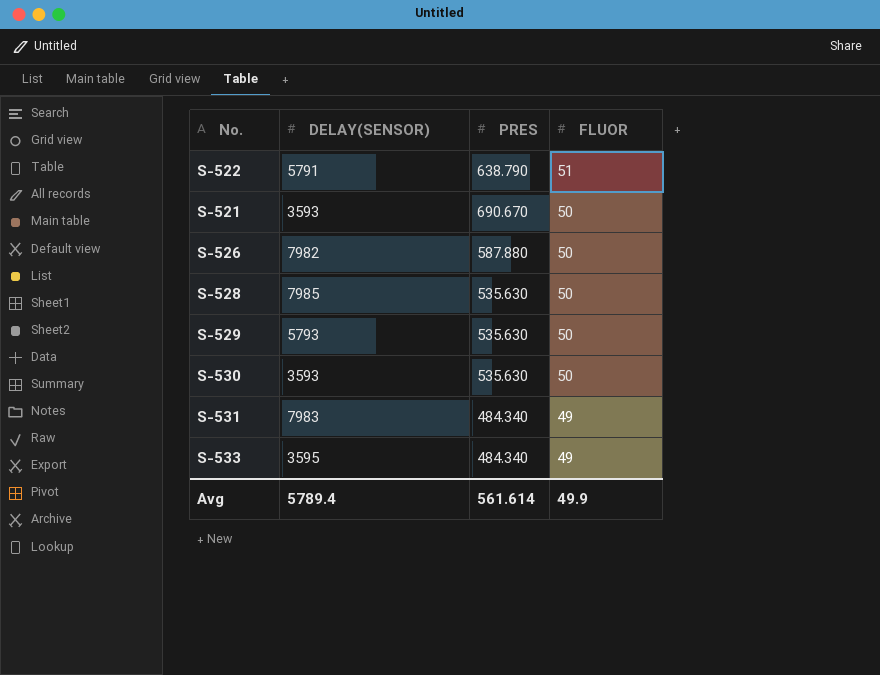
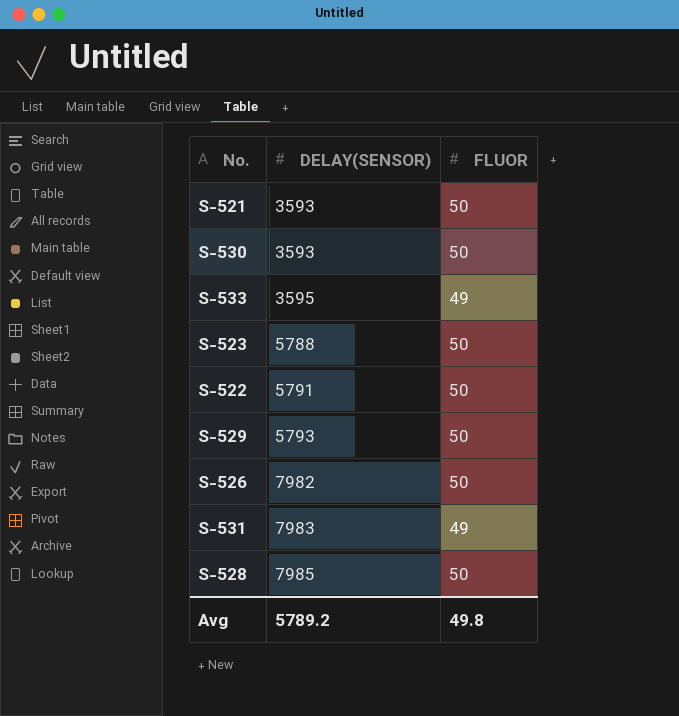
row order: FLUOR descending -> DELAY(SENSOR) ascending
column PRES | position: 3 -> none
row S-523: none -> 5788 | 50
S-522 | FLUOR: 51 -> 50
Avg | DELAY(SENSOR): 5789.4 -> 5789.2
Avg | FLUOR: 49.9 -> 49.8

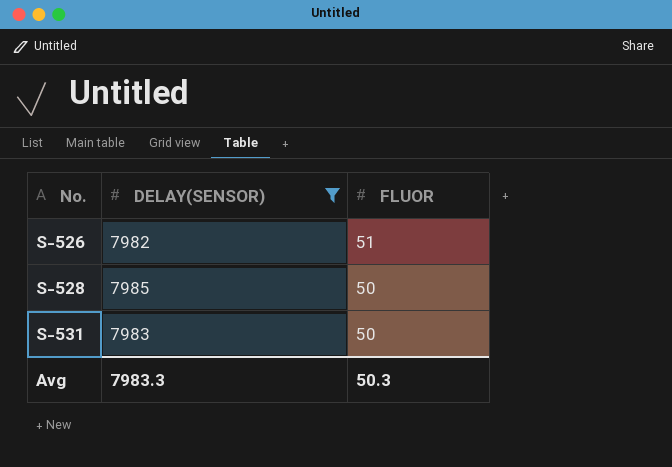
filter: none -> DELAY(SENSOR) >= 7982
row order: DELAY(SENSOR) ascending -> No. ascending
S-526 | FLUOR: 50 -> 51
S-531 | FLUOR: 49 -> 50
Avg | DELAY(SENSOR): 5789.2 -> 7983.3
Avg | FLUOR: 49.8 -> 50.3

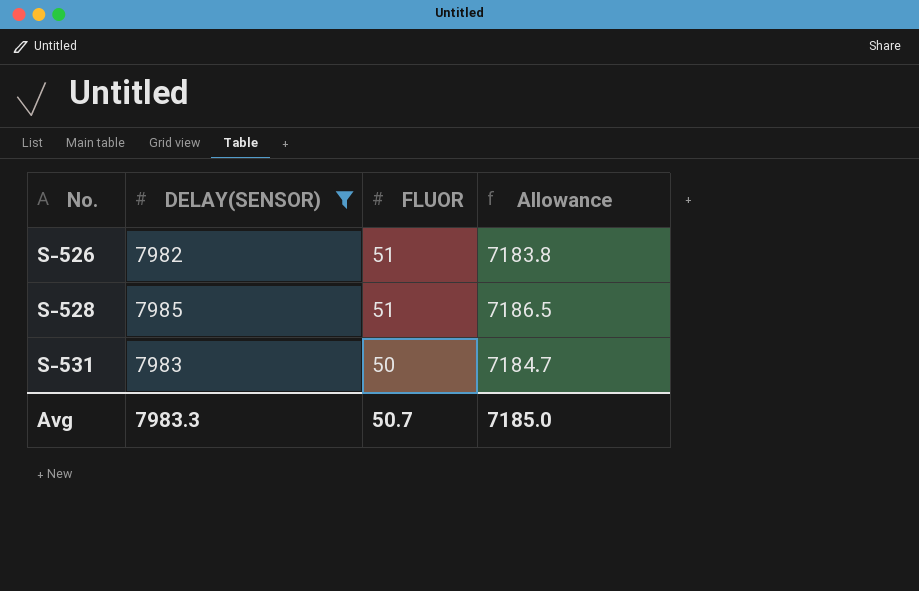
column Allowance | formula: none -> [DELAY(SENSOR)] * 0.9
S-528 | FLUOR: 50 -> 51
Avg | FLUOR: 50.3 -> 50.7

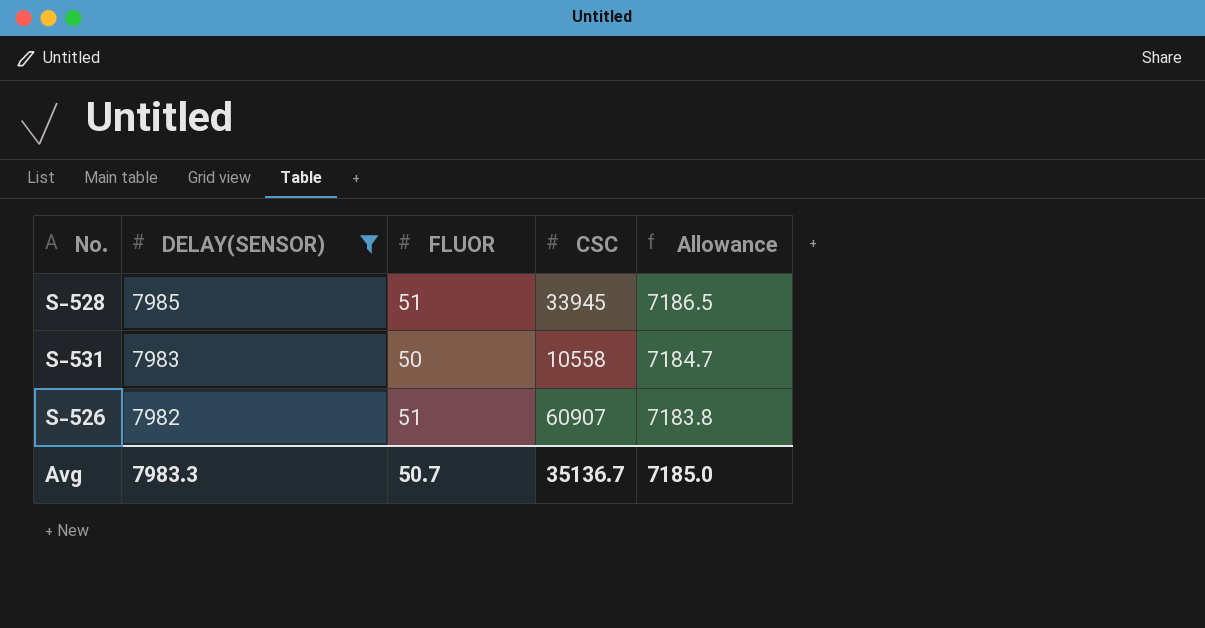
row order: No. ascending -> DELAY(SENSOR) descending
column CSC | position: none -> 4

